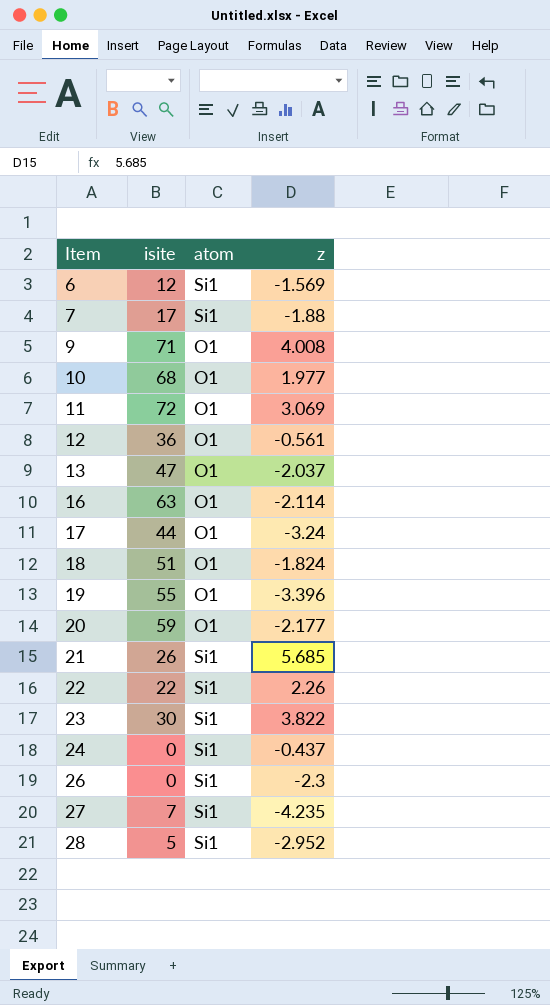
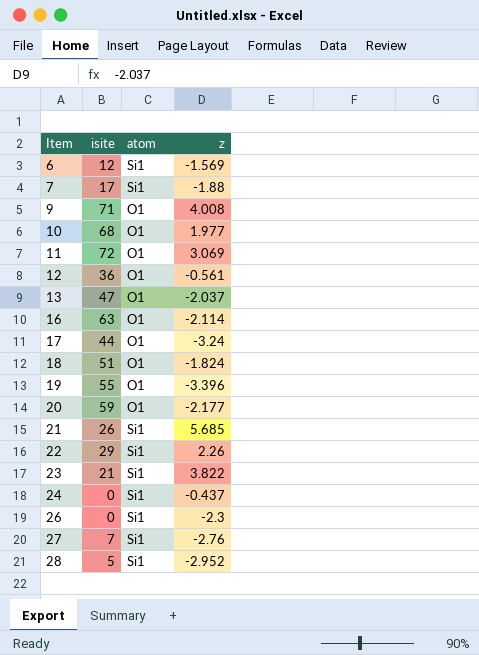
22 | isite: 22 -> 29
23 | isite: 30 -> 21
27 | z: -4.235 -> -2.76

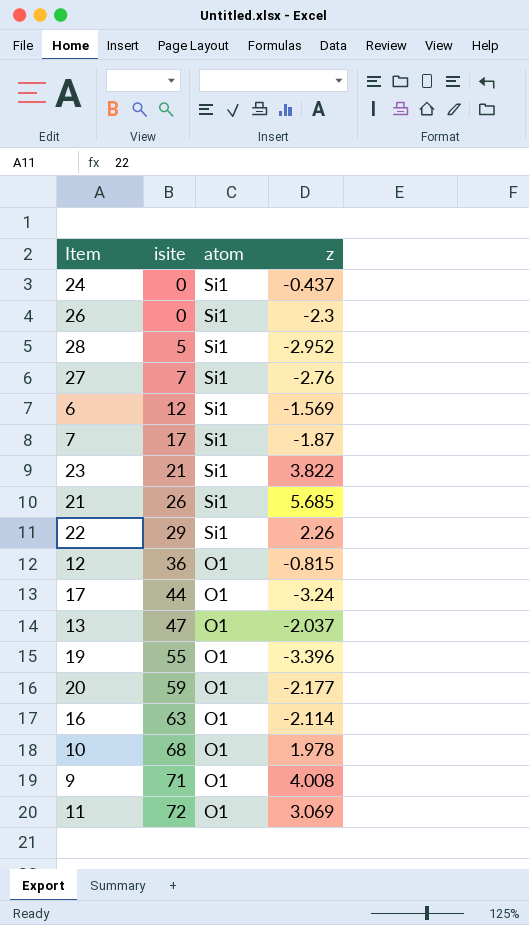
row order: Item ascending -> isite ascending
row 18: 51 | O1 | -1.824 -> none
7 | z: -1.88 -> -1.87
12 | z: -0.561 -> -0.815
10 | z: 1.977 -> 1.978

